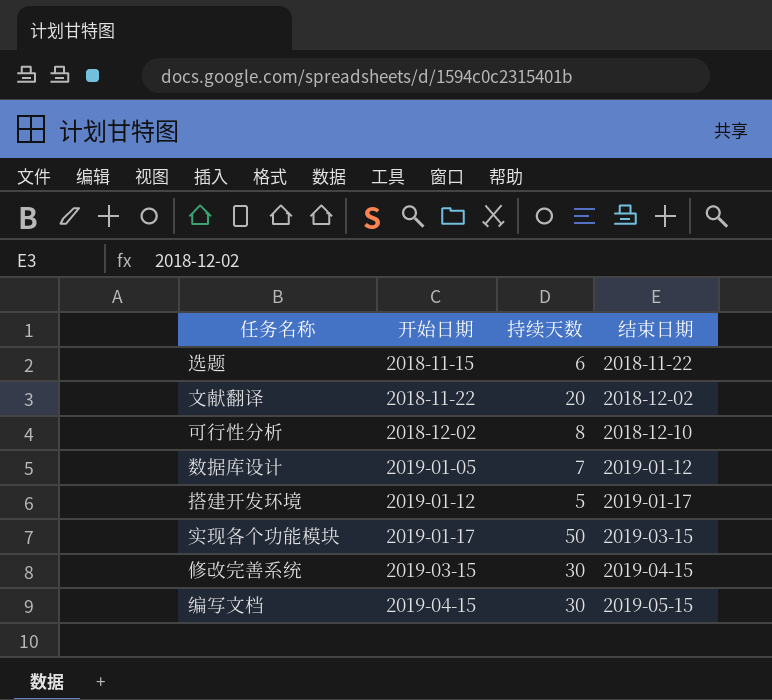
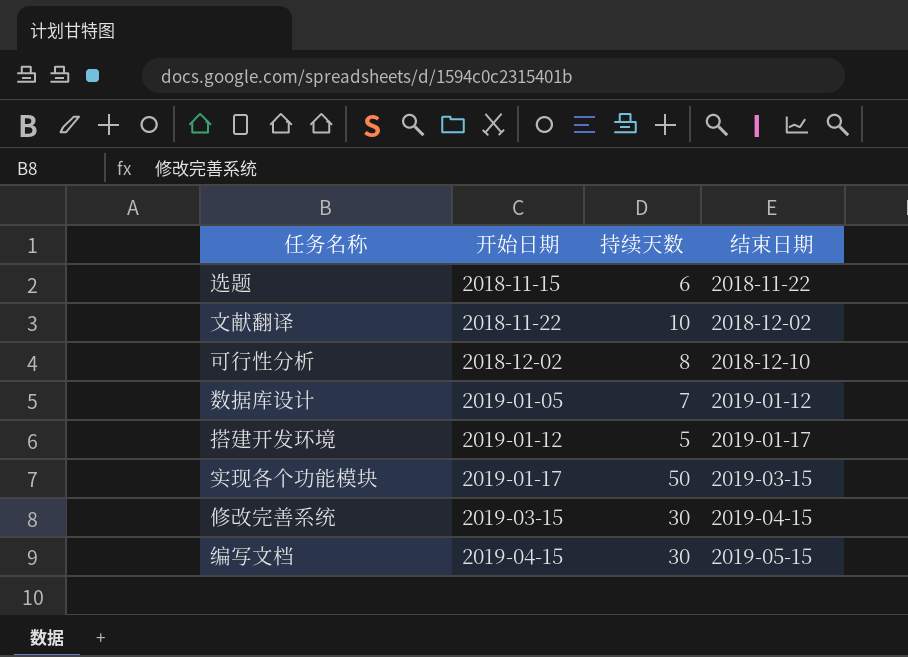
文献翻译 | 持续天数: 20 -> 10

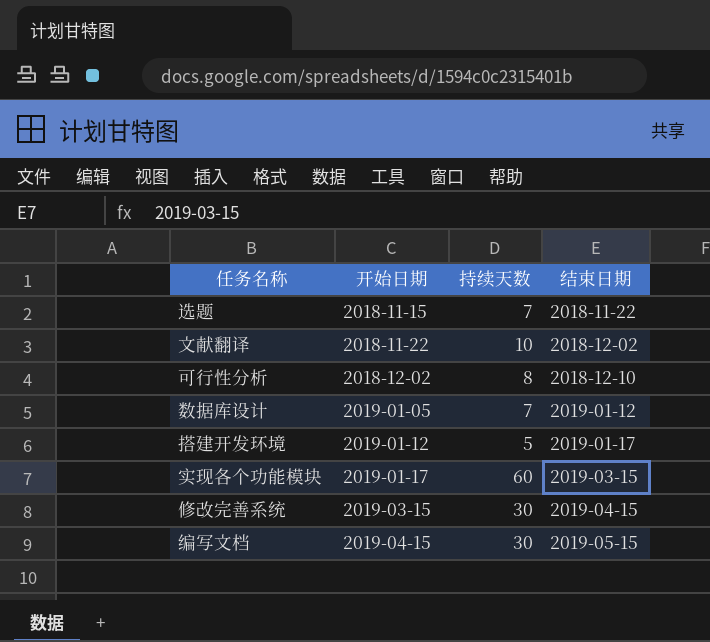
选题 | 持续天数: 6 -> 7
实现各个功能模块 | 持续天数: 50 -> 60

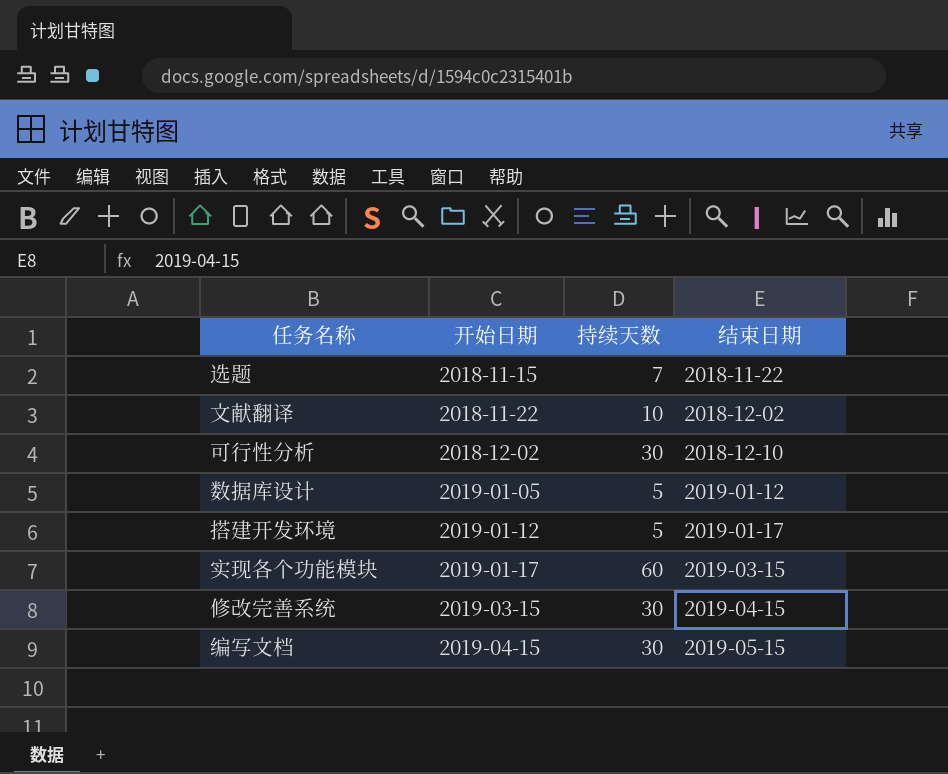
可行性分析 | 持续天数: 8 -> 30
数据库设计 | 持续天数: 7 -> 5

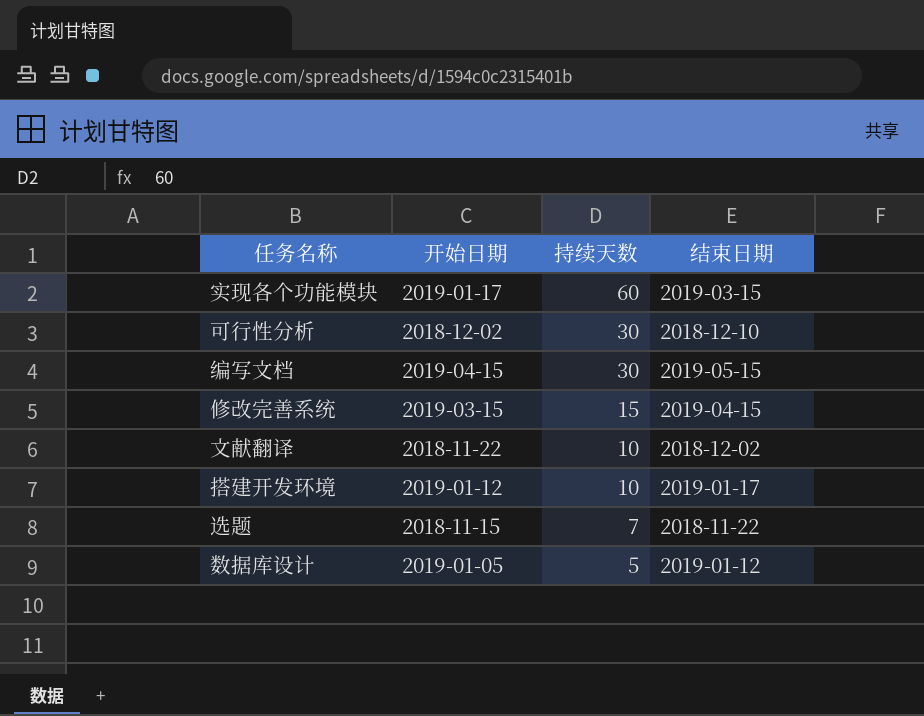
row order: 开始日期 ascending -> 持续天数 descending
修改完善系统 | 持续天数: 30 -> 15
搭建开发环境 | 持续天数: 5 -> 10

